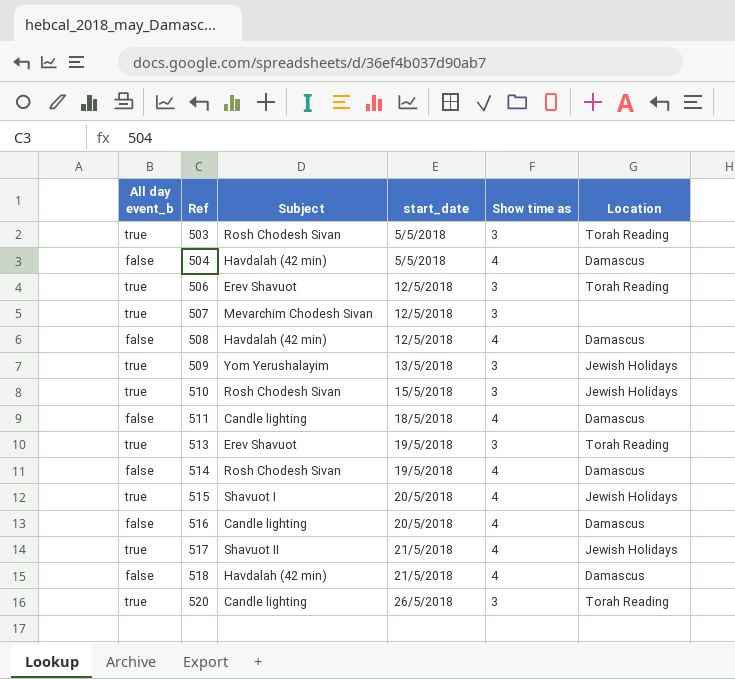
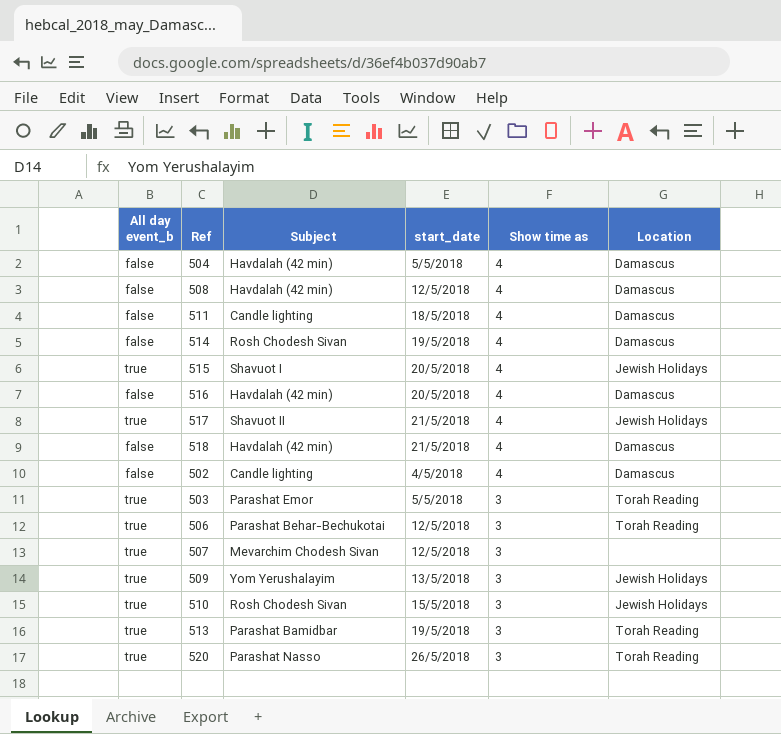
row order: Ref ascending -> Show time as descending
516 | Subject: Candle lighting -> Havdalah (42 min)
row 502: none -> false | Candle lighting | 4/5/2018 | 4 | Damascus
503 | Subject: Rosh Chodesh Sivan -> Parashat Emor
506 | Subject: Erev Shavuot -> Parashat Behar-Bechukotai
513 | Subject: Erev Shavuot -> Parashat Bamidbar
520 | Subject: Candle lighting -> Parashat Nasso

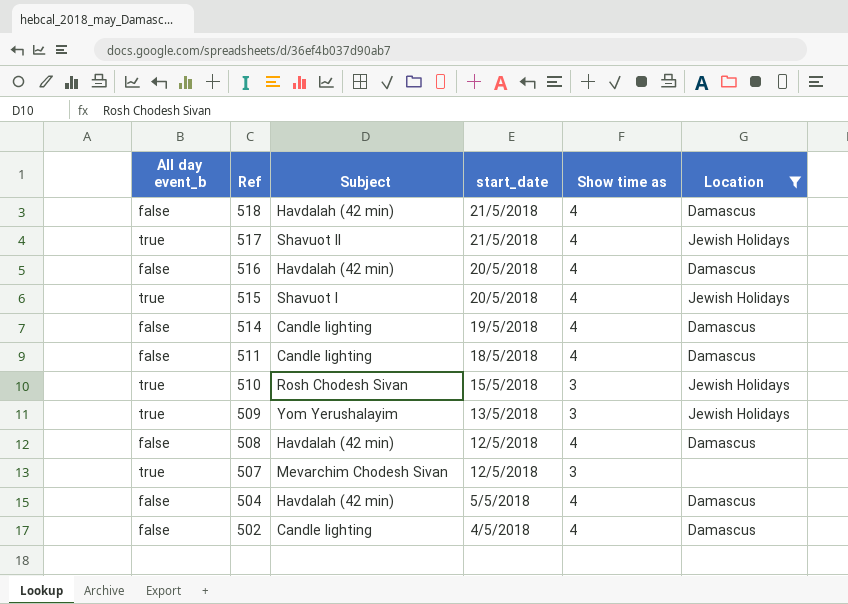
filter: none -> Location != Torah Reading
row order: Show time as descending -> Ref descending
514 | Subject: Rosh Chodesh Sivan -> Candle lighting

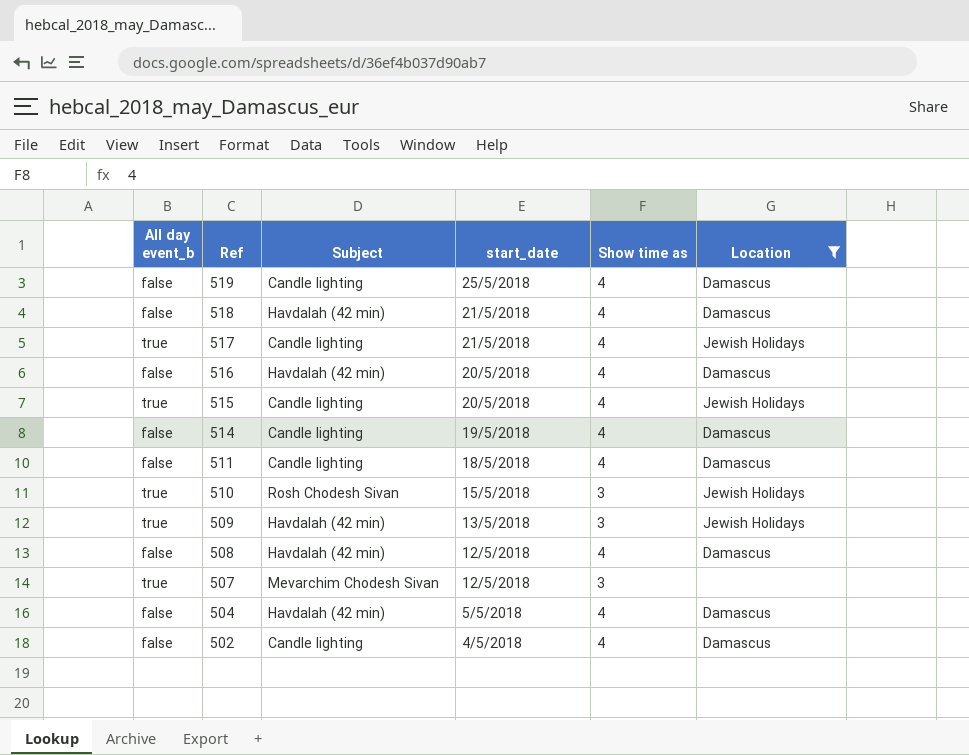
row 519: none -> false | Candle lighting | 25/5/2018 | 4 | Damascus
517 | Subject: Shavuot II -> Candle lighting
515 | Subject: Shavuot I -> Candle lighting
509 | Subject: Yom Yerushalayim -> Havdalah (42 min)

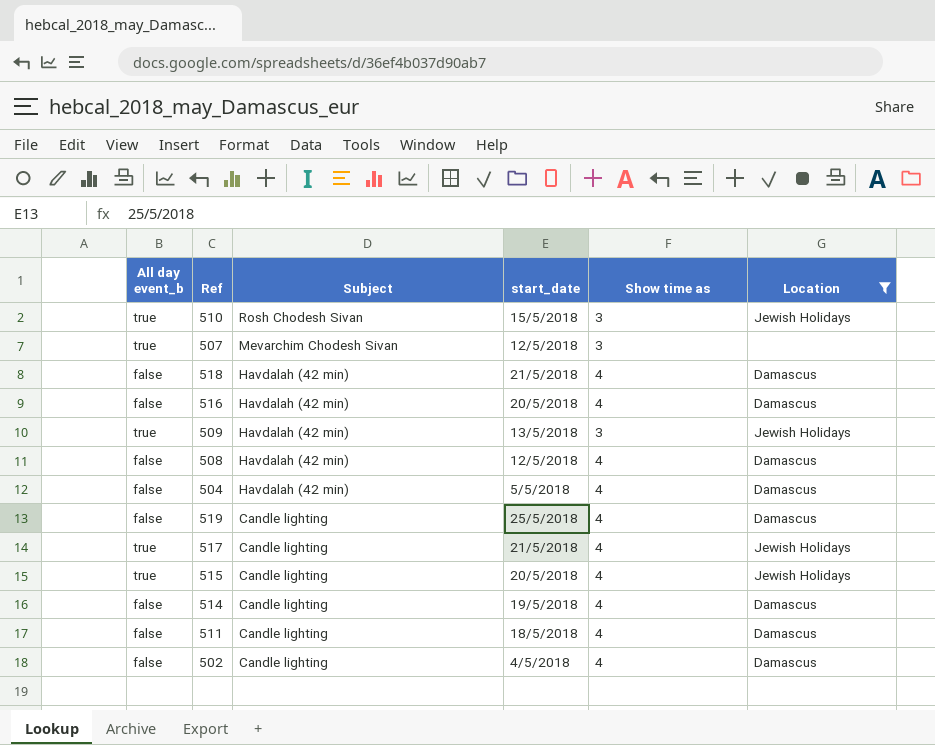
row order: Ref descending -> Subject descending

